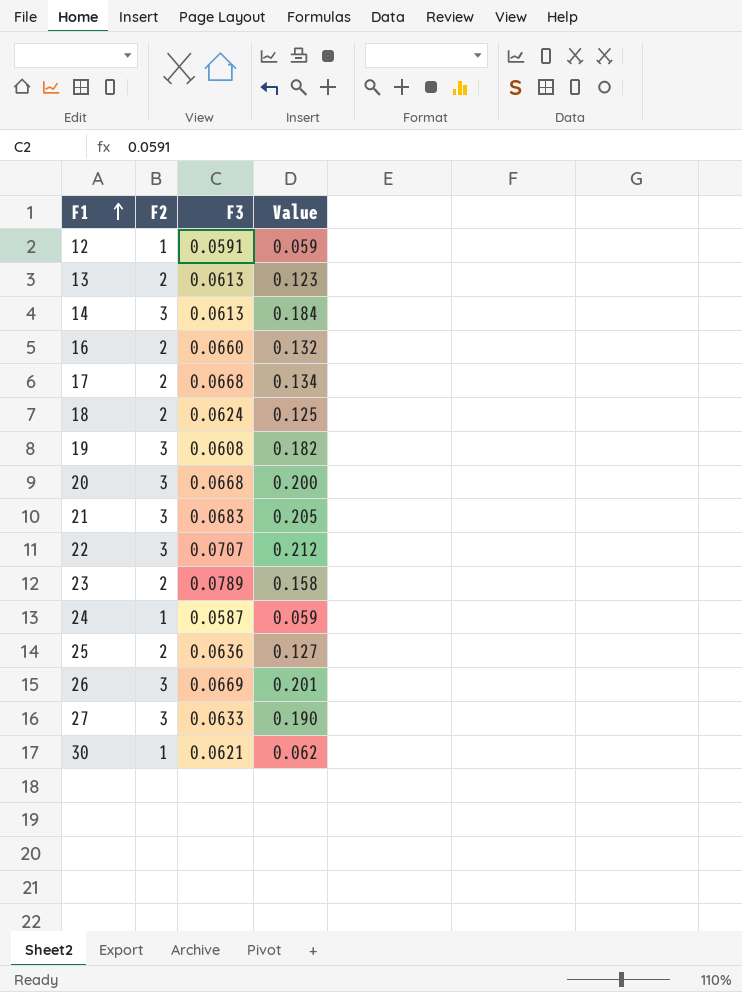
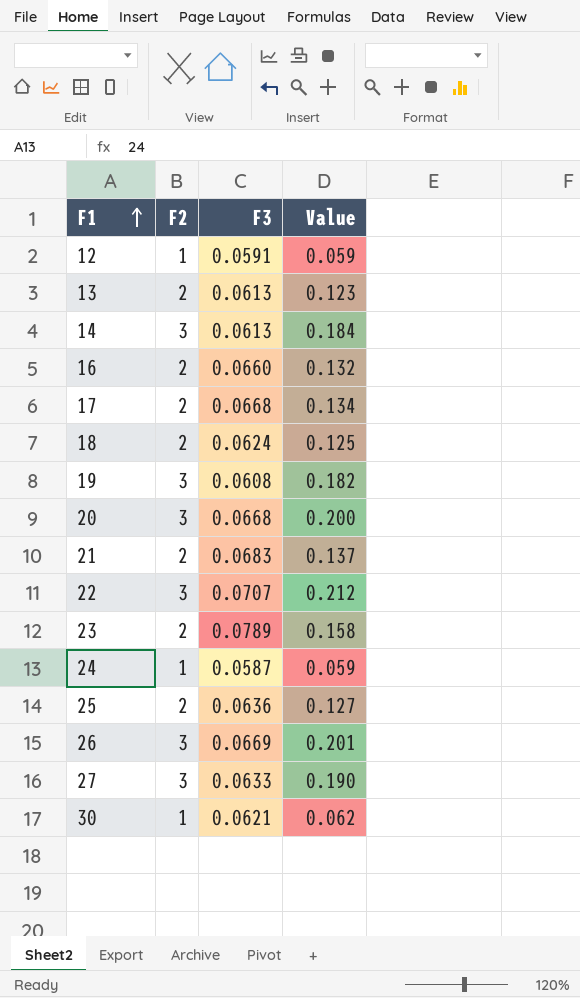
21 | F2: 3 -> 2
21 | Value: 0.205 -> 0.137

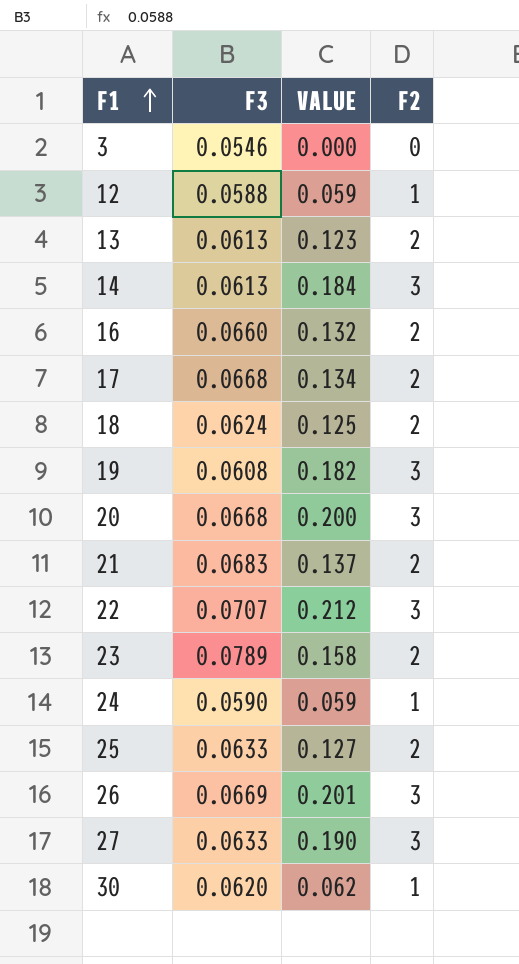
column name: Value -> VALUE
column F2 | position: 2 -> 4
row 3: none -> 0.0546 | 0.000 | 0
12 | F3: 0.0591 -> 0.0588
24 | F3: 0.0587 -> 0.0590
25 | F3: 0.0636 -> 0.0633
30 | F3: 0.0621 -> 0.0620

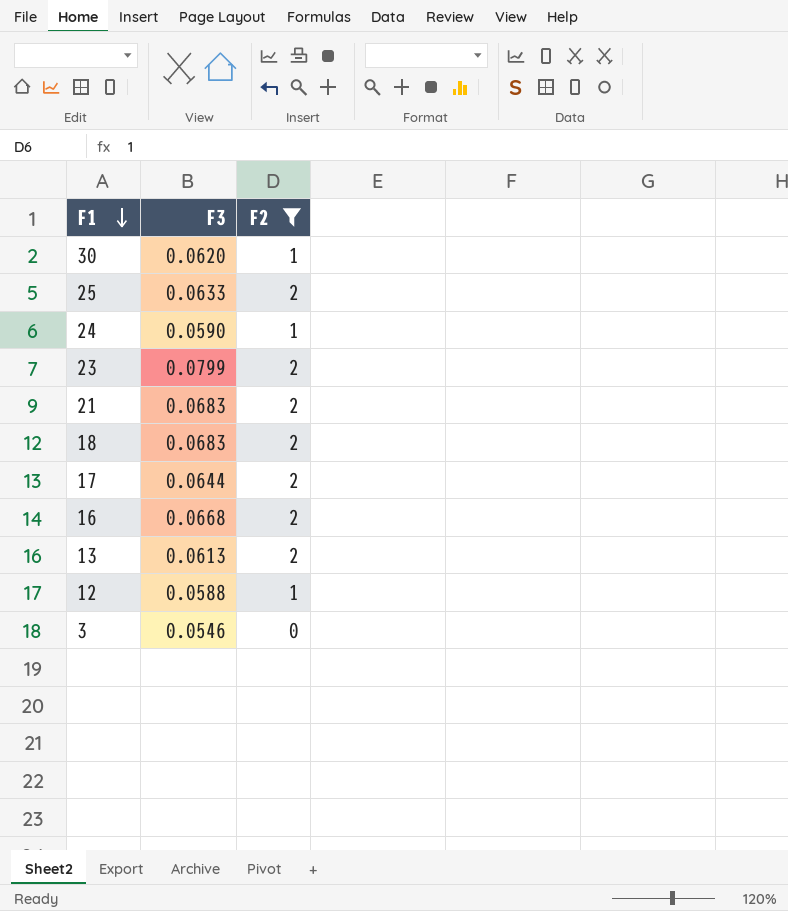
filter: none -> F2 != 3
row order: F1 ascending -> F1 descending
column VALUE | formula: [F3] * [F2] -> none
23 | F3: 0.0789 -> 0.0799
18 | F3: 0.0624 -> 0.0683
17 | F3: 0.0668 -> 0.0644
16 | F3: 0.0660 -> 0.0668

